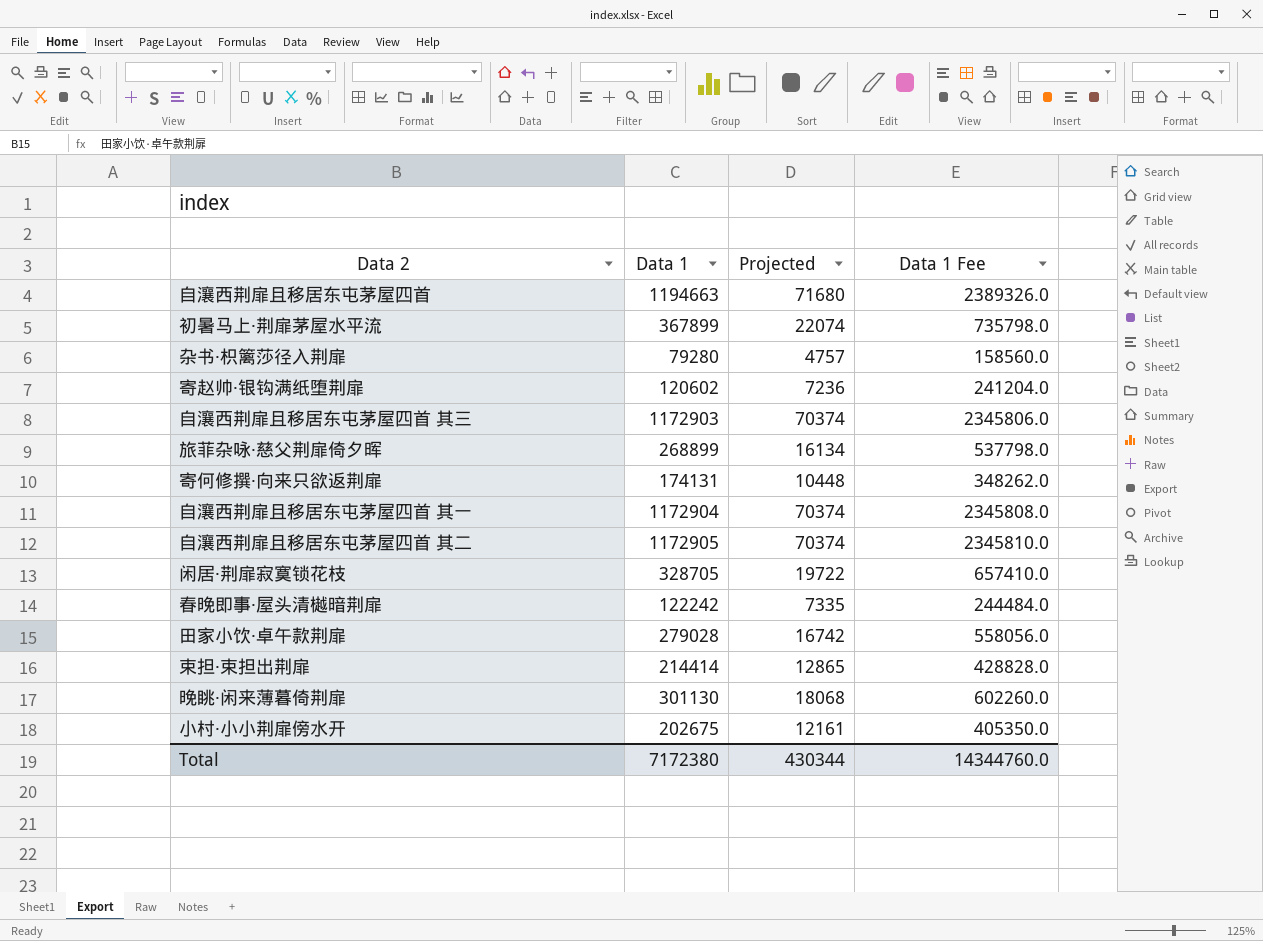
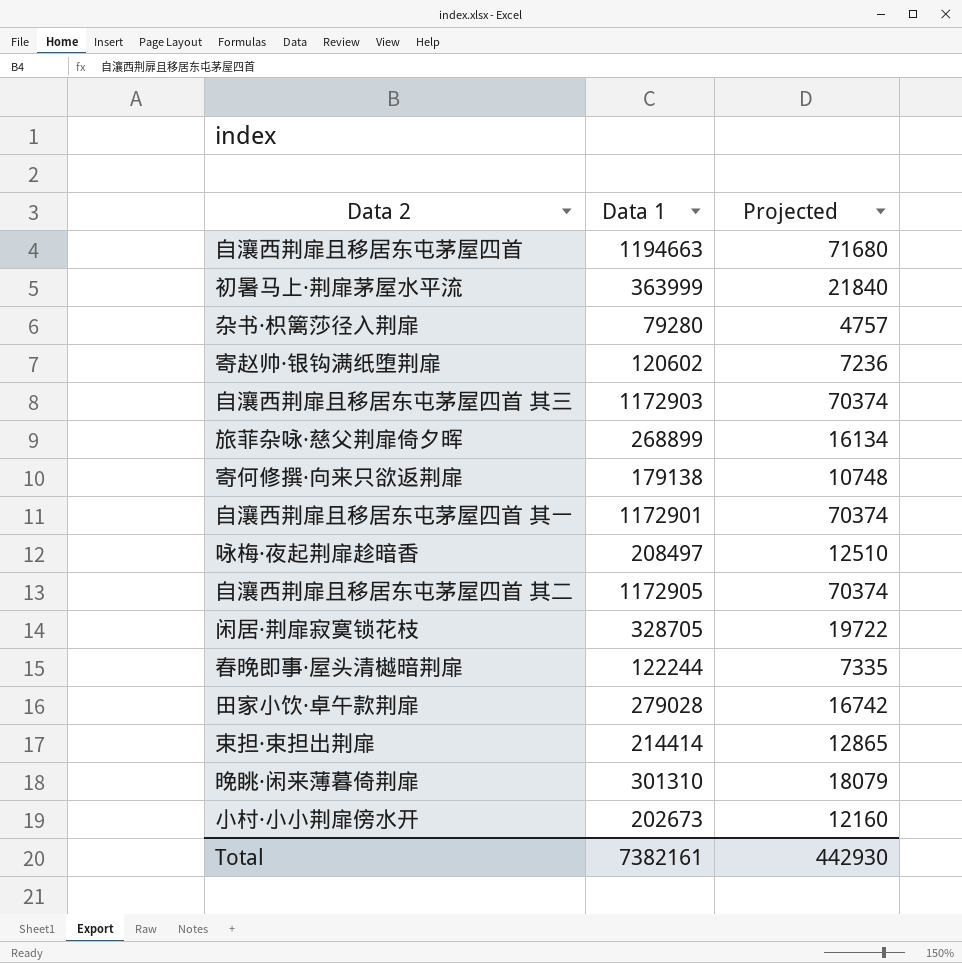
column Data 1 Fee | formula: [Data 1] * 2 -> none
初暑马上·荆扉茅屋水平流 | Data 1: 367899 -> 363999
初暑马上·荆扉茅屋水平流 | Projected: 22074 -> 21840
寄何修撰·向来只欲返荆扉 | Data 1: 174131 -> 179138
寄何修撰·向来只欲返荆扉 | Projected: 10448 -> 10748
自瀼西荆扉且移居东屯茅屋四首 其一 | Data 1: 1172904 -> 1172901
row 咏梅·夜起荆扉趁暗香: none -> 208497 | 12510
春晚即事·屋头清樾暗荆扉 | Data 1: 122242 -> 122244
晚眺·闲来薄暮倚荆扉 | Data 1: 301130 -> 301310
晚眺·闲来薄暮倚荆扉 | Projected: 18068 -> 18079
小村·小小荆扉傍水开 | Data 1: 202675 -> 202673
小村·小小荆扉傍水开 | Projected: 12161 -> 12160
Total | Data 1: 7172380 -> 7382161
Total | Projected: 430344 -> 442930

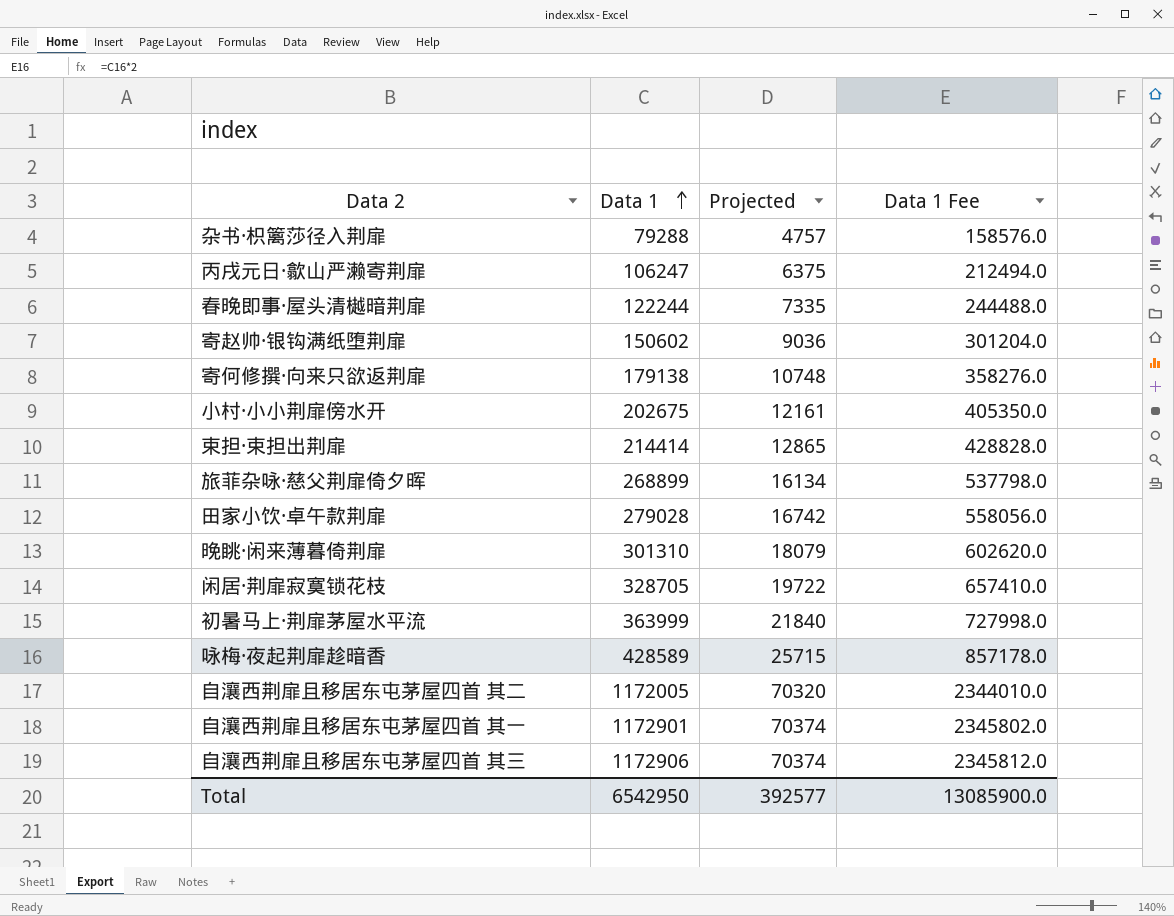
row order: none -> Data 1 ascending
column Data 1 Fee | formula: none -> [Data 1] * 2
row 自瀼西荆扉且移居东屯茅屋四首: 1194663 | 71680 -> none
杂书·枳篱莎径入荆扉 | Data 1: 79280 -> 79288
row 丙戌元日·歙山严濑寄荆扉: none -> 106247 | 6375 | 212494.0
寄赵帅·银钩满纸堕荆扉 | Data 1: 120602 -> 150602
寄赵帅·银钩满纸堕荆扉 | Projected: 7236 -> 9036
小村·小小荆扉傍水开 | Data 1: 202673 -> 202675
小村·小小荆扉傍水开 | Projected: 12160 -> 12161
咏梅·夜起荆扉趁暗香 | Data 1: 208497 -> 428589
咏梅·夜起荆扉趁暗香 | Projected: 12510 -> 25715
自瀼西荆扉且移居东屯茅屋四首 其二 | Data 1: 1172905 -> 1172005
自瀼西荆扉且移居东屯茅屋四首 其二 | Projected: 70374 -> 70320
自瀼西荆扉且移居东屯茅屋四首 其三 | Data 1: 1172903 -> 1172906
Total | Data 1: 7382161 -> 6542950
Total | Projected: 442930 -> 392577

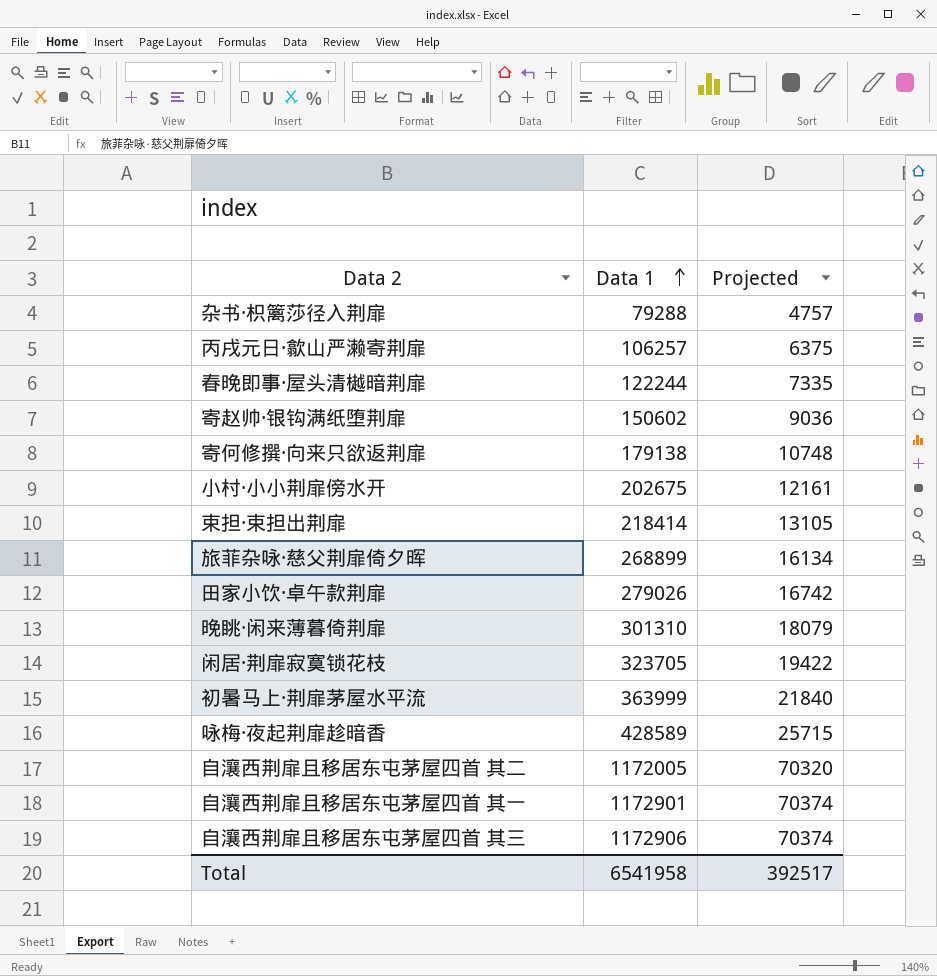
column Data 1 Fee | formula: [Data 1] * 2 -> none
丙戌元日·歙山严濑寄荆扉 | Data 1: 106247 -> 106257
束担·束担出荆扉 | Data 1: 214414 -> 218414
束担·束担出荆扉 | Projected: 12865 -> 13105
田家小饮·卓午款荆扉 | Data 1: 279028 -> 279026
闲居·荆扉寂寞锁花枝 | Data 1: 328705 -> 323705
闲居·荆扉寂寞锁花枝 | Projected: 19722 -> 19422
Total | Data 1: 6542950 -> 6541958
Total | Projected: 392577 -> 392517

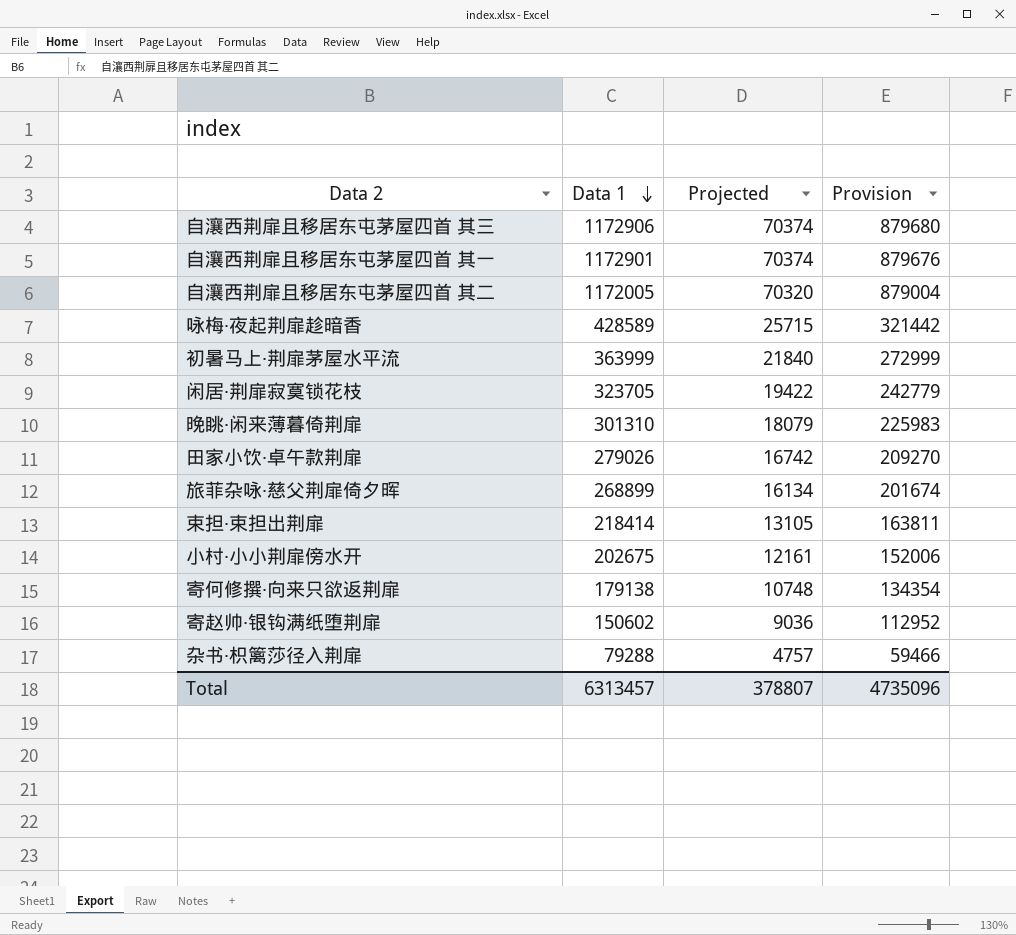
row order: Data 1 ascending -> Data 1 descending
column Provision | formula: none -> [Data 1] * 0.75
row 丙戌元日·歙山严濑寄荆扉: 106257 | 6375 -> none
row 春晚即事·屋头清樾暗荆扉: 122244 | 7335 -> none
Total | Data 1: 6541958 -> 6313457
Total | Projected: 392517 -> 378807

